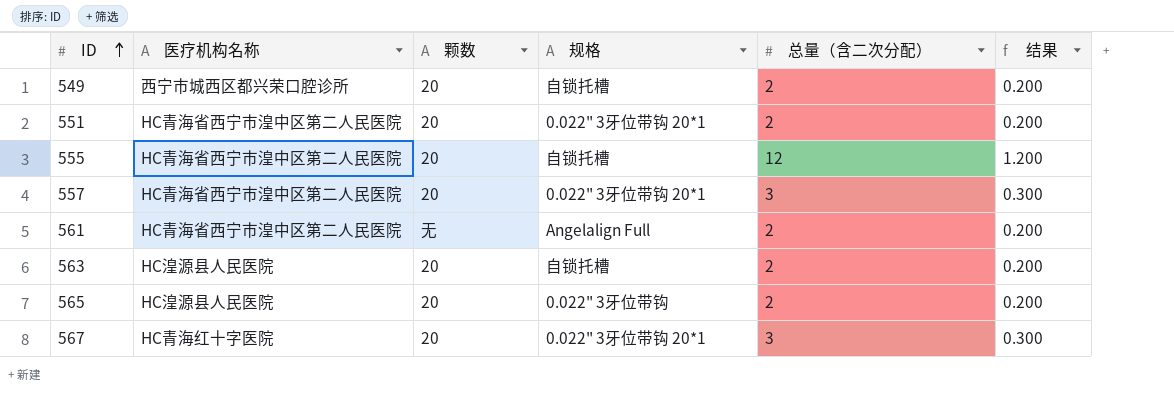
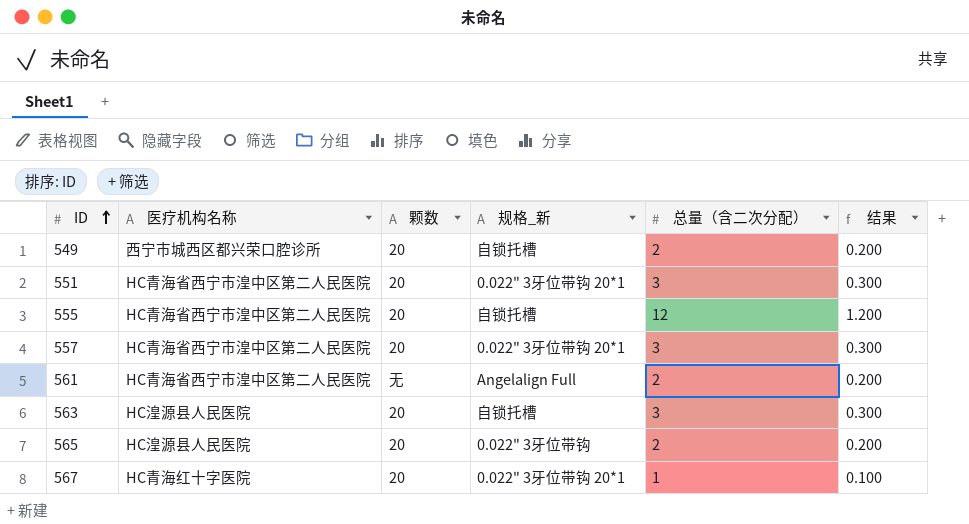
column name: 规格 -> 规格_新
551 | 总量（含二次分配）: 2 -> 3
551 | 结果: 0.200 -> 0.300
563 | 总量（含二次分配）: 2 -> 3
563 | 结果: 0.200 -> 0.300
567 | 总量（含二次分配）: 3 -> 1
567 | 结果: 0.300 -> 0.100

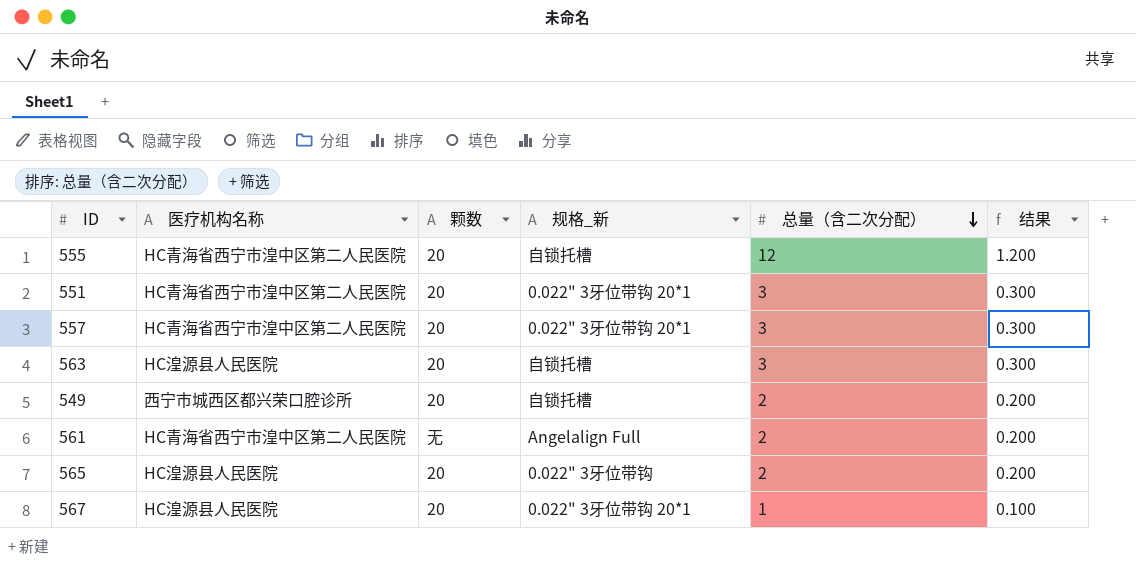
row order: ID ascending -> 总量（含二次分配） descending
567 | 医疗机构名称: HC青海红十字医院 -> HC湟源县人民医院

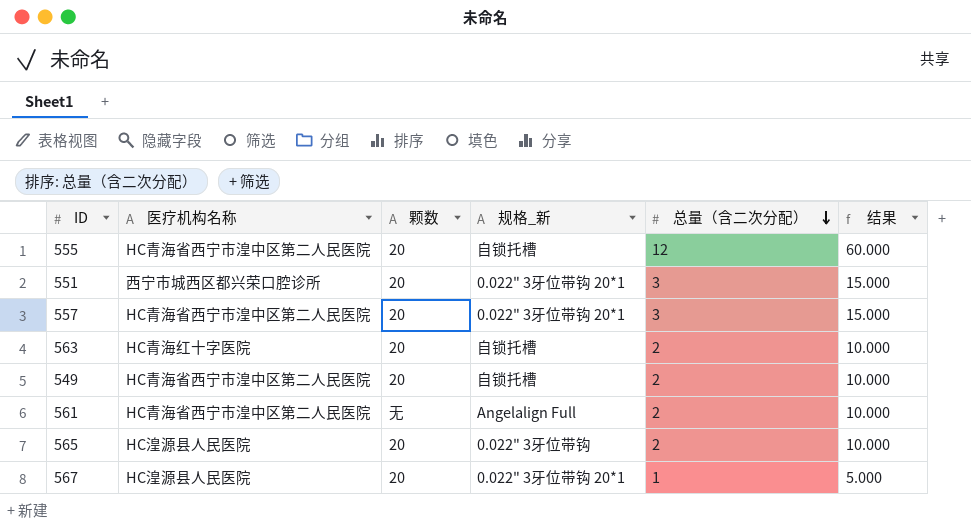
column 结果 | formula: [总量（含二次分配）] * 0.1 -> [总量（含二次分配）] * 5
551 | 医疗机构名称: HC青海省西宁市湟中区第二人民医院 -> 西宁市城西区都兴荣口腔诊所
563 | 医疗机构名称: HC湟源县人民医院 -> HC青海红十字医院
563 | 总量（含二次分配）: 3 -> 2
549 | 医疗机构名称: 西宁市城西区都兴荣口腔诊所 -> HC青海省西宁市湟中区第二人民医院

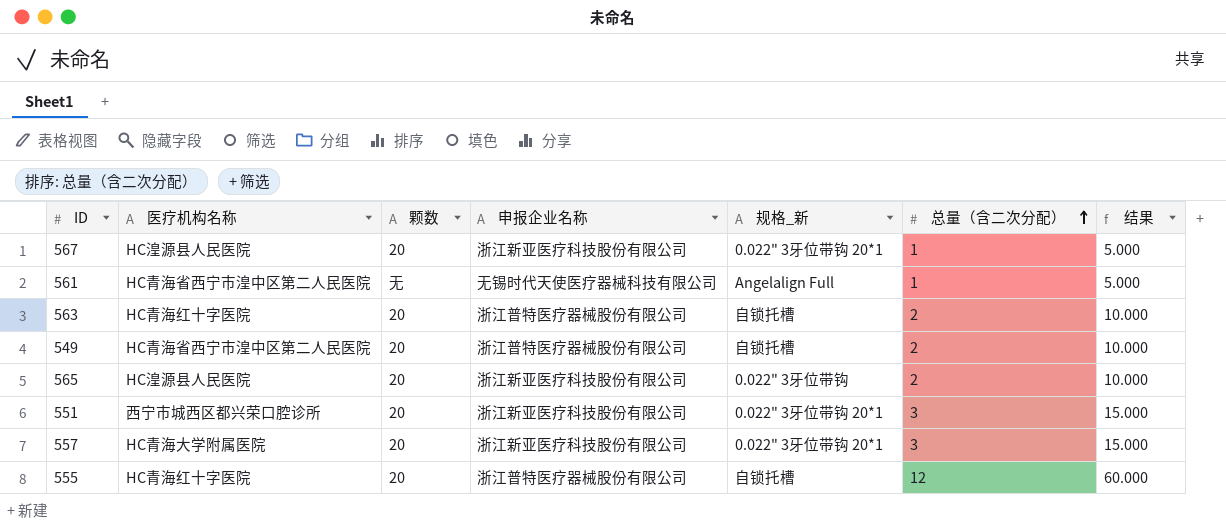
row order: 总量（含二次分配） descending -> 总量（含二次分配） ascending
column 申报企业名称 | position: none -> 4
561 | 总量（含二次分配）: 2 -> 1
561 | 结果: 10.000 -> 5.000
557 | 医疗机构名称: HC青海省西宁市湟中区第二人民医院 -> HC青海大学附属医院
555 | 医疗机构名称: HC青海省西宁市湟中区第二人民医院 -> HC青海红十字医院

